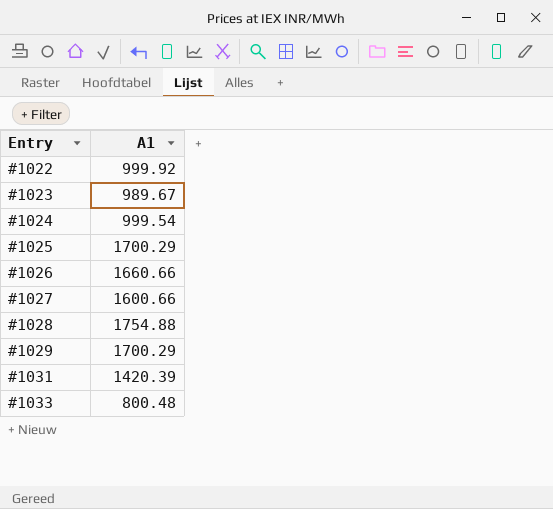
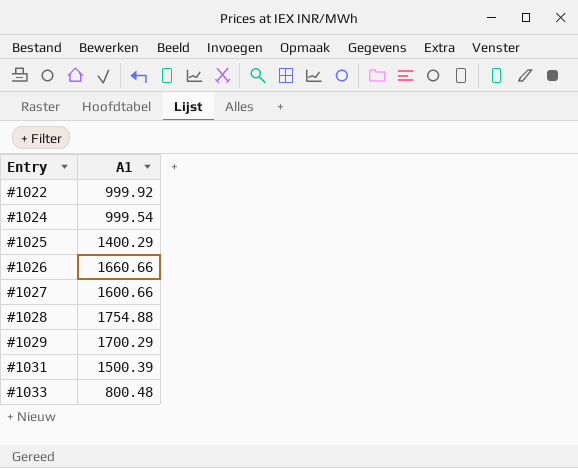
row #1023: 989.67 -> none
#1025 | A1: 1700.29 -> 1400.29
#1031 | A1: 1420.39 -> 1500.39

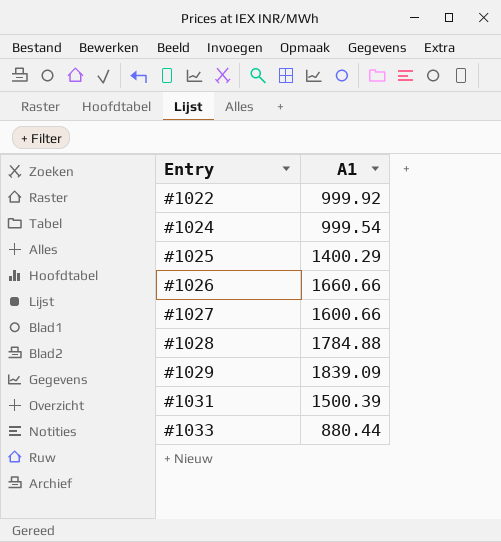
#1028 | A1: 1754.88 -> 1784.88
#1029 | A1: 1700.29 -> 1839.09
#1033 | A1: 800.48 -> 880.44

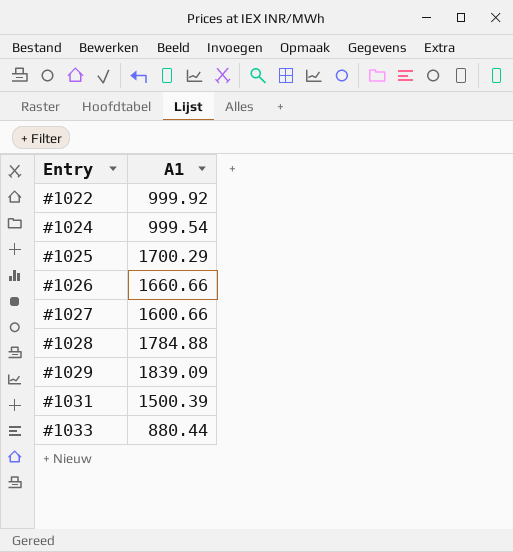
#1025 | A1: 1400.29 -> 1700.29

